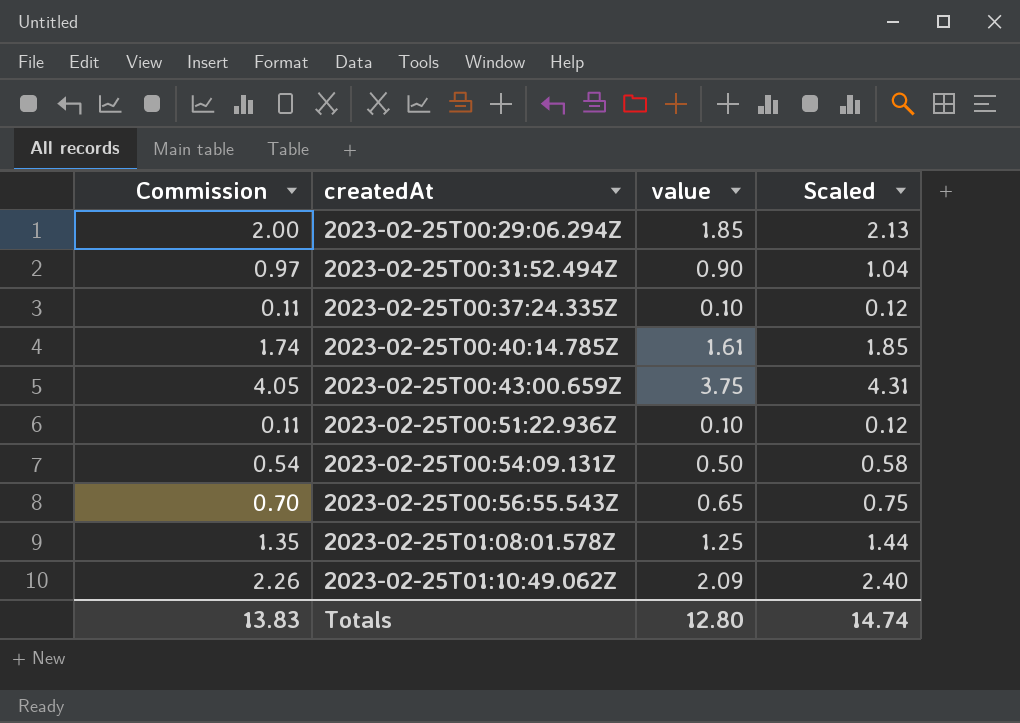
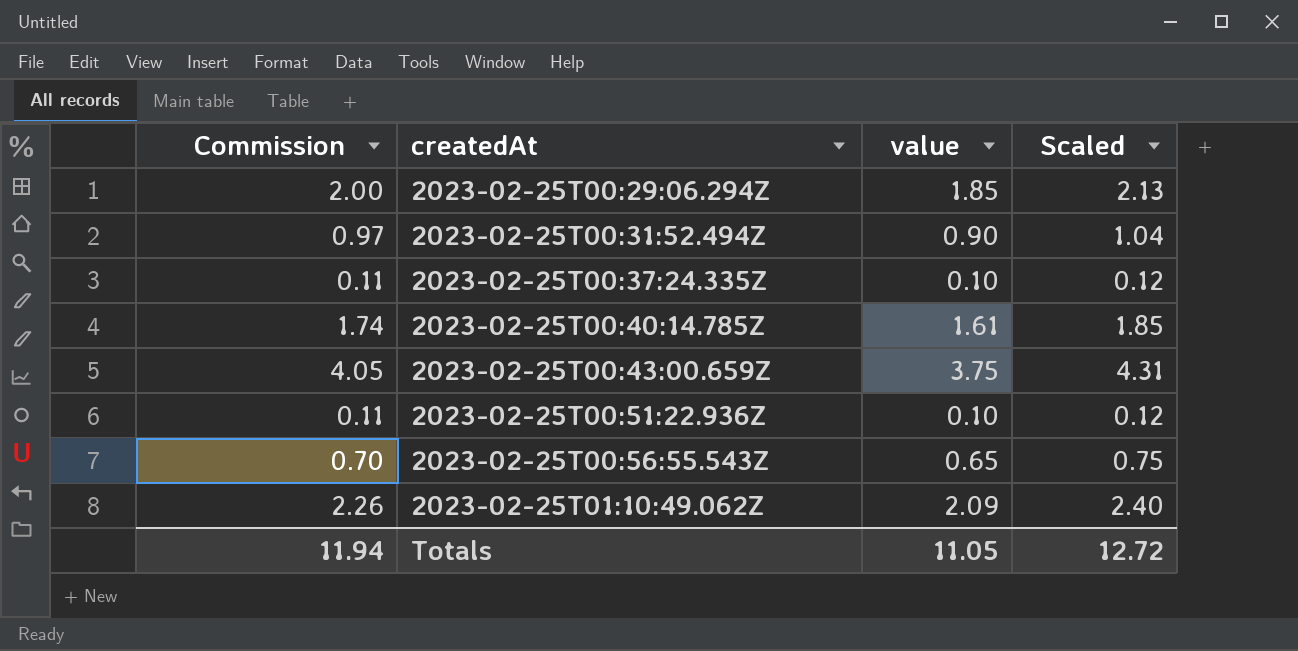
row 2023-02-25T00:54:09.131Z: 0.54 | 0.50 | 0.58 -> none
row 2023-02-25T01:08:01.578Z: 1.35 | 1.25 | 1.44 -> none
Totals | Commission: 13.83 -> 11.94
Totals | value: 12.80 -> 11.05
Totals | Scaled: 14.74 -> 12.72

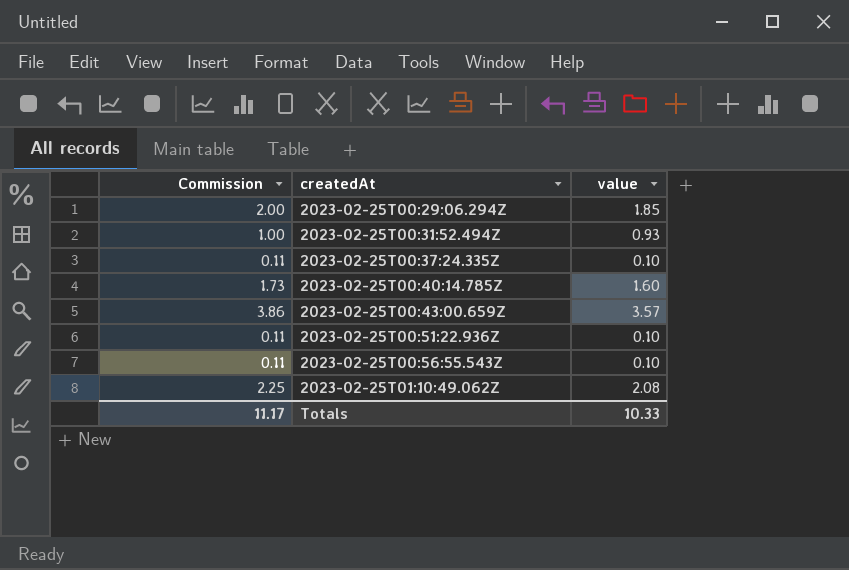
column Scaled | formula: [value] * 1.15 -> none
2023-02-25T00:31:52.494Z | Commission: 0.97 -> 1.00
2023-02-25T00:31:52.494Z | value: 0.90 -> 0.93
2023-02-25T00:40:14.785Z | Commission: 1.74 -> 1.73
2023-02-25T00:40:14.785Z | value: 1.61 -> 1.60
2023-02-25T00:43:00.659Z | Commission: 4.05 -> 3.86
2023-02-25T00:43:00.659Z | value: 3.75 -> 3.57
2023-02-25T00:56:55.543Z | Commission: 0.70 -> 0.11
2023-02-25T00:56:55.543Z | value: 0.65 -> 0.10
2023-02-25T01:10:49.062Z | Commission: 2.26 -> 2.25
2023-02-25T01:10:49.062Z | value: 2.09 -> 2.08
Totals | Commission: 11.94 -> 11.17
Totals | value: 11.05 -> 10.33

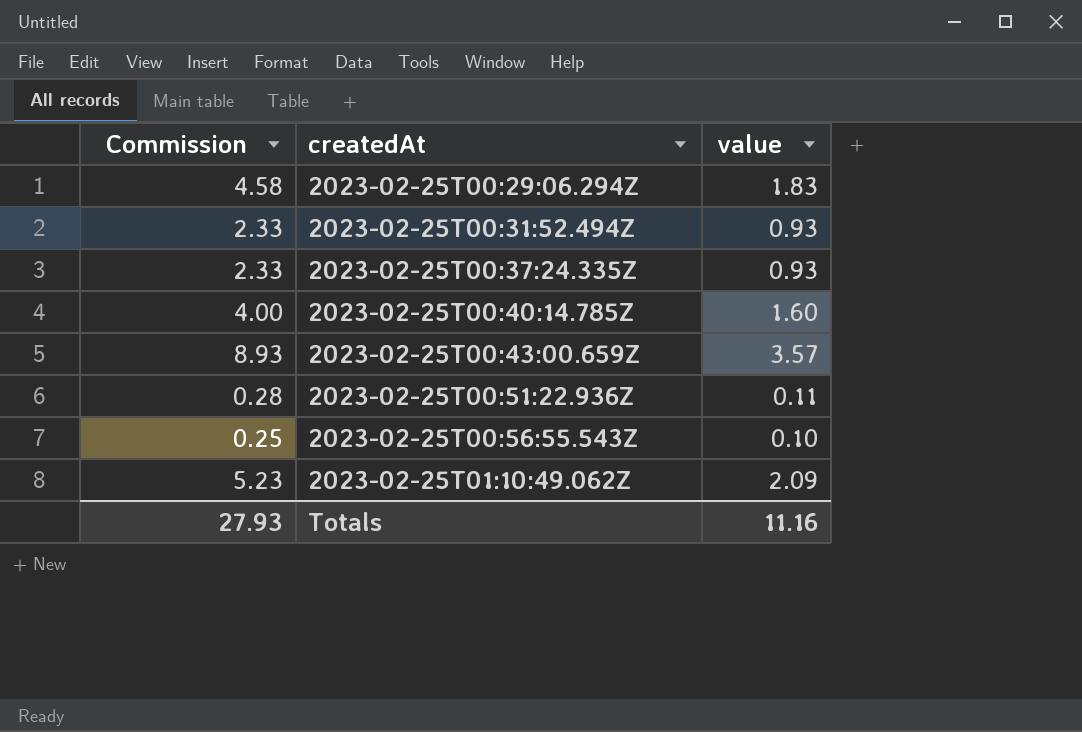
column Commission | formula: [value] * 1.08 -> [value] * 2.5
2023-02-25T00:29:06.294Z | value: 1.85 -> 1.83
2023-02-25T00:37:24.335Z | value: 0.10 -> 0.93
2023-02-25T00:51:22.936Z | value: 0.10 -> 0.11
2023-02-25T01:10:49.062Z | value: 2.08 -> 2.09
Totals | Commission: 11.17 -> 27.93
Totals | value: 10.33 -> 11.16

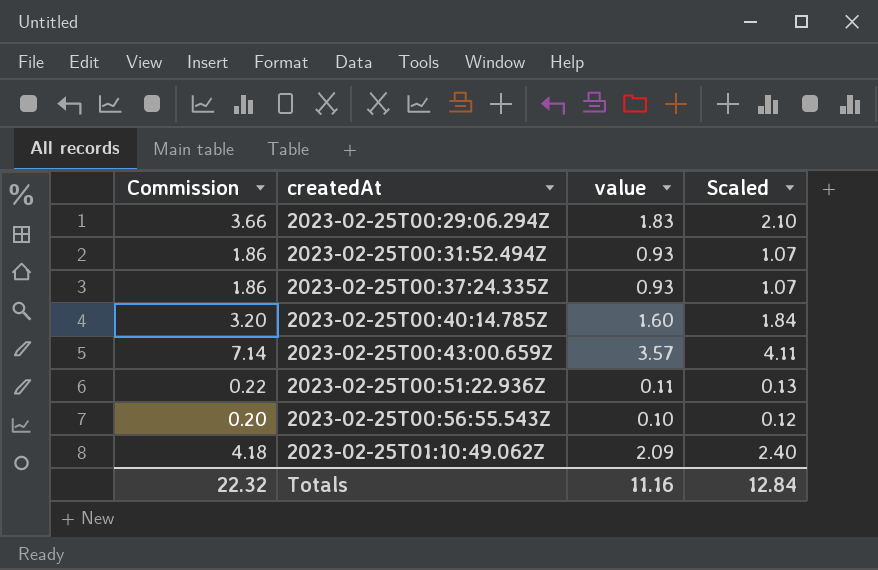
column Commission | formula: [value] * 2.5 -> [value] * 2
column Scaled | formula: none -> [value] * 1.15
Totals | Commission: 27.93 -> 22.32

